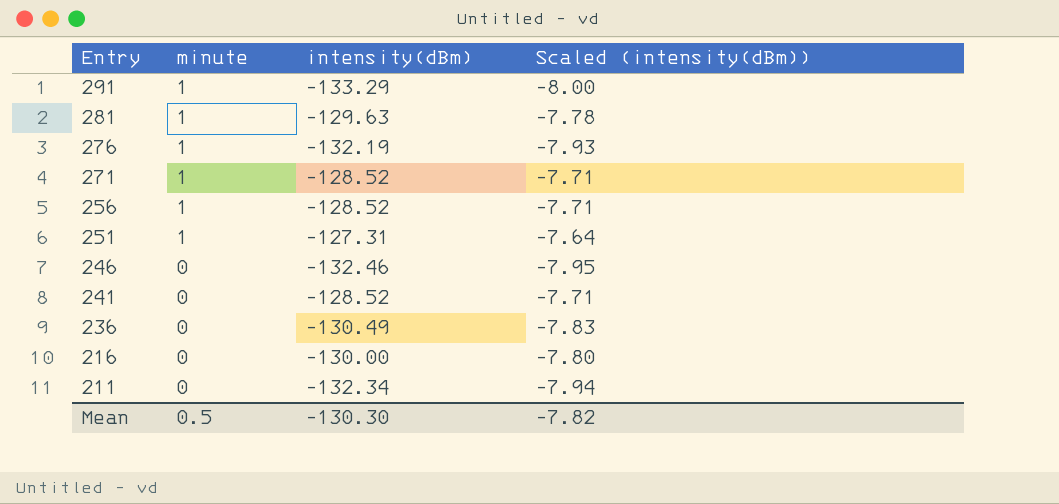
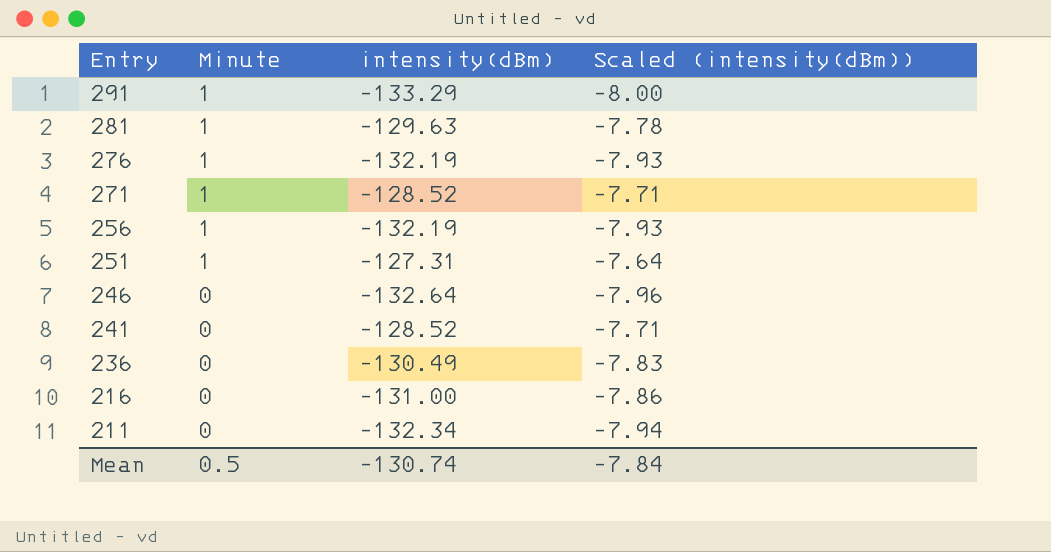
column name: minute -> Minute
256 | intensity(dBm): -128.52 -> -132.19
256 | Scaled (intensity(dBm)): -7.71 -> -7.93
246 | intensity(dBm): -132.46 -> -132.64
246 | Scaled (intensity(dBm)): -7.95 -> -7.96
216 | intensity(dBm): -130.00 -> -131.00
216 | Scaled (intensity(dBm)): -7.80 -> -7.86
Mean | intensity(dBm): -130.30 -> -130.74
Mean | Scaled (intensity(dBm)): -7.82 -> -7.84

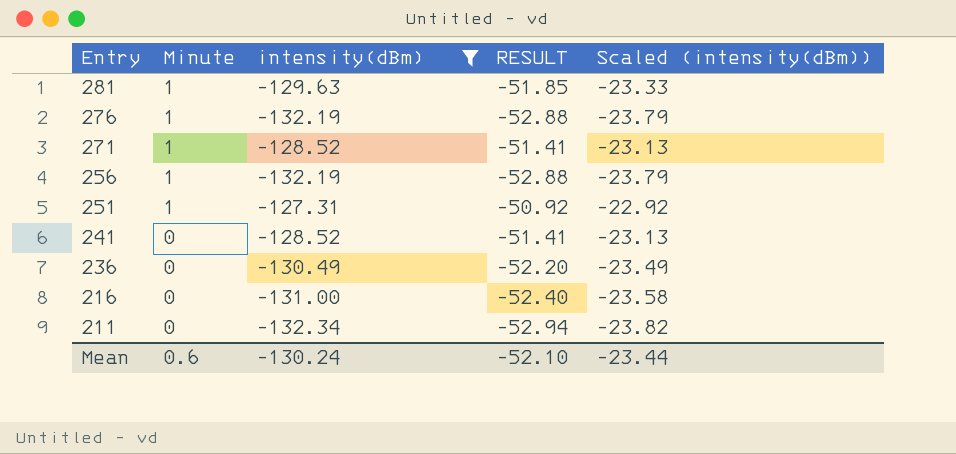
filter: none -> intensity(dBm) >= -132.34
column RESULT | formula: none -> [intensity(dBm)] * 0.4
column Scaled (intensity(dBm)) | formula: [intensity(dBm)] * 0.06 -> [intensity(dBm)] * 0.18
Mean | Minute: 0.5 -> 0.6
Mean | intensity(dBm): -130.74 -> -130.24
Mean | Scaled (intensity(dBm)): -7.84 -> -23.44

